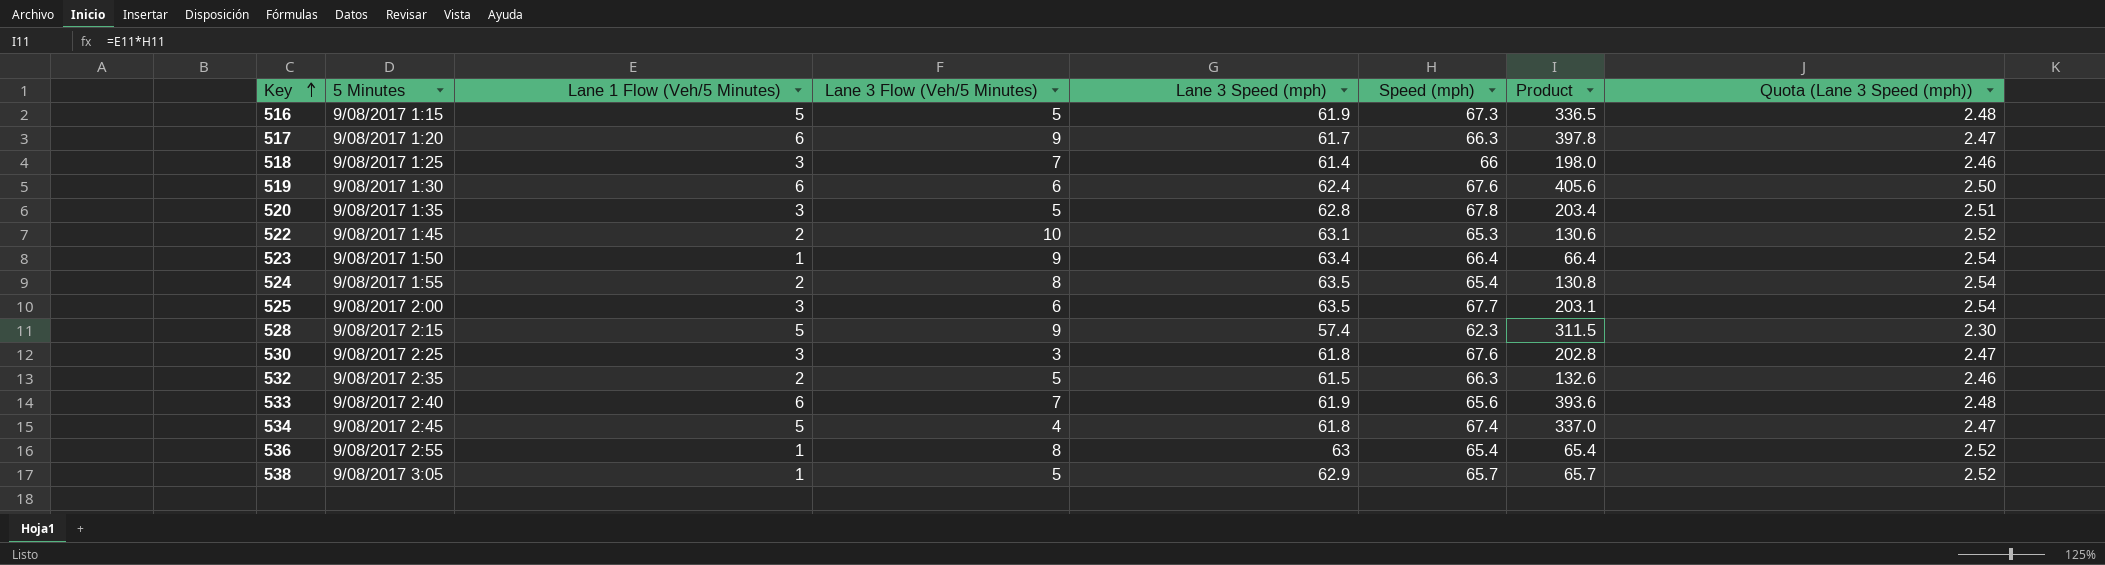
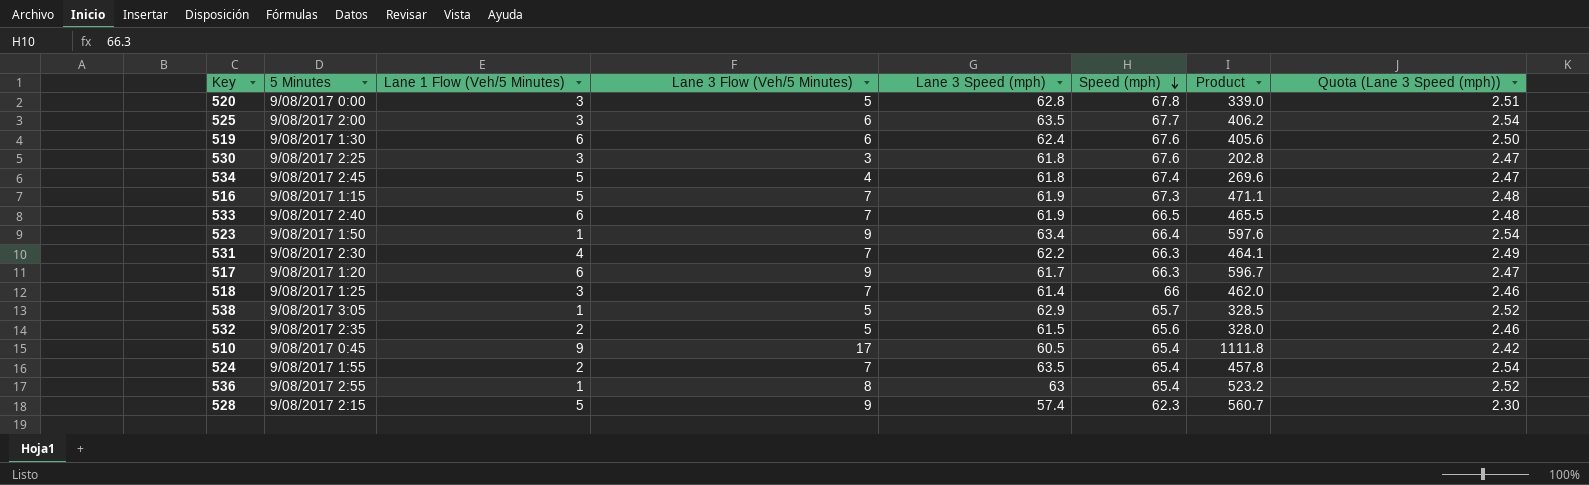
row order: Key ascending -> Speed (mph) descending
column Product | formula: [Lane 1 Flow (Veh/5 Minutes)] * [Speed (mph)] -> [Lane 3 Flow (Veh/5 Minutes)] * [Speed (mph)]
row 522: 9/08/2017 1:45 | 2 | 10 | 63.1 | 65.3 | 130.6 | 2.52 -> none
520 | 5 Minutes: 9/08/2017 1:35 -> 9/08/2017 0:00
516 | Lane 3 Flow (Veh/5 Minutes): 5 -> 7
533 | Speed (mph): 65.6 -> 66.5
row 531: none -> 9/08/2017 2:30 | 4 | 7 | 62.2 | 66.3 | 464.1 | 2.49
532 | Speed (mph): 66.3 -> 65.6
row 510: none -> 9/08/2017 0:45 | 9 | 17 | 60.5 | 65.4 | 1111.8 | 2.42
524 | Lane 3 Flow (Veh/5 Minutes): 8 -> 7

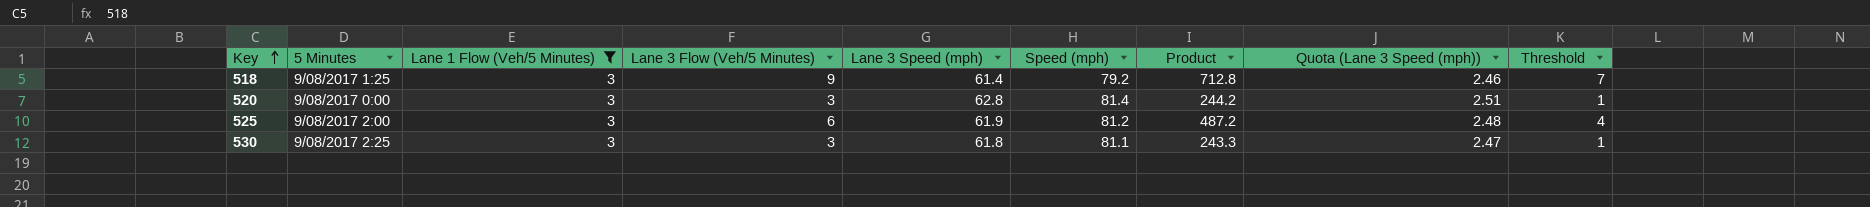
filter: none -> Lane 1 Flow (Veh/5 Minutes) = 3
row order: Speed (mph) descending -> Key ascending
column Threshold | formula: none -> [Lane 3 Flow (Veh/5 Minutes)] - 2
518 | Lane 3 Flow (Veh/5 Minutes): 7 -> 9
518 | Speed (mph): 66 -> 79.2
518 | Product: 462.0 -> 712.8
520 | Lane 3 Flow (Veh/5 Minutes): 5 -> 3
520 | Speed (mph): 67.8 -> 81.4
520 | Product: 339.0 -> 244.2
525 | Lane 3 Speed (mph): 63.5 -> 61.9
525 | Speed (mph): 67.7 -> 81.2
525 | Product: 406.2 -> 487.2
525 | Quota (Lane 3 Speed (mph)): 2.54 -> 2.48
530 | Speed (mph): 67.6 -> 81.1
530 | Product: 202.8 -> 243.3

